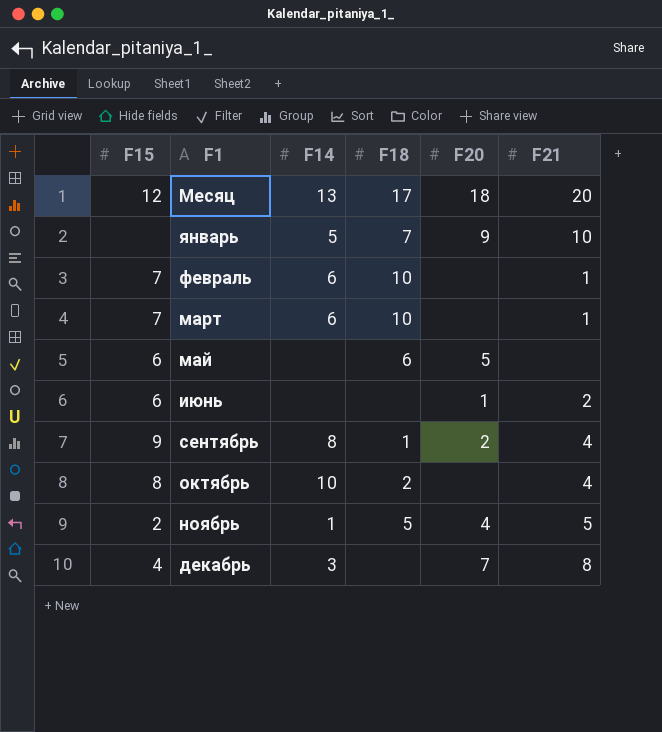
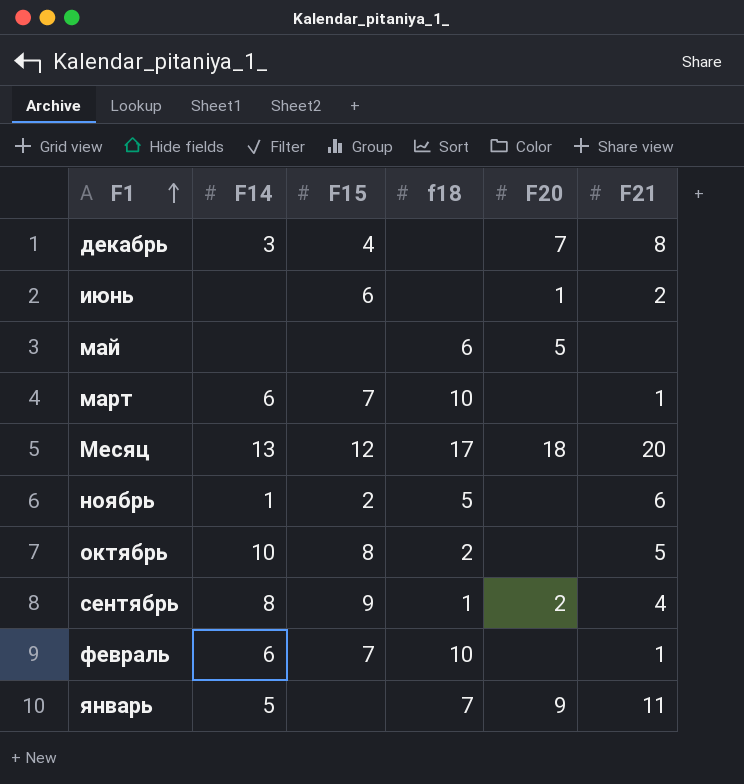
row order: none -> F1 ascending
column F15 | position: 1 -> 3
column name: F18 -> f18
май | F15: 6 -> none
ноябрь | F20: 4 -> none
ноябрь | F21: 5 -> 6
октябрь | F21: 4 -> 5
январь | F21: 10 -> 11

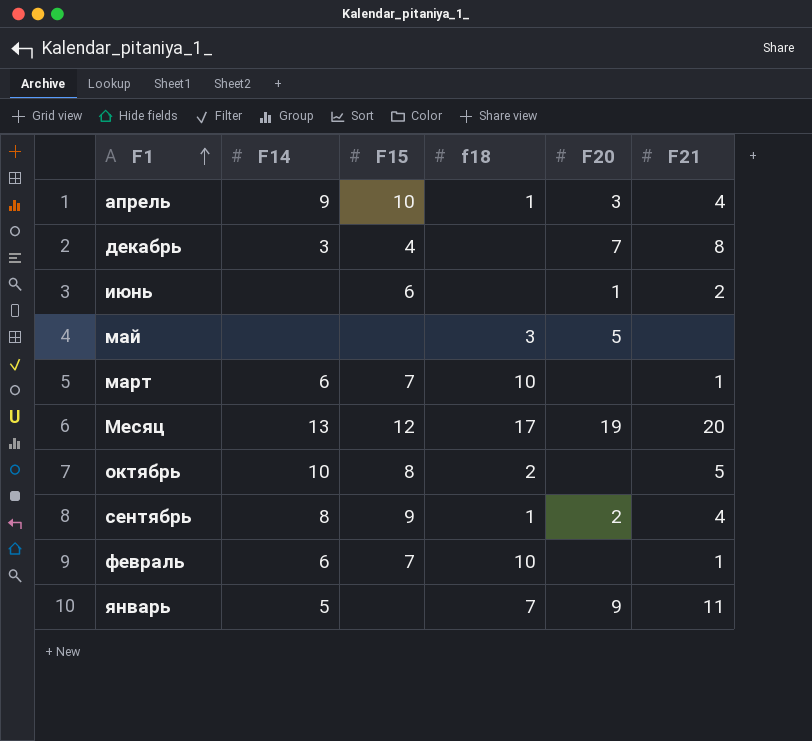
row ноябрь: 1 | 2 | 5 | none | 6 -> none
row апрель: none -> 9 | 10 | 1 | 3 | 4
май | f18: 6 -> 3
Месяц | F20: 18 -> 19

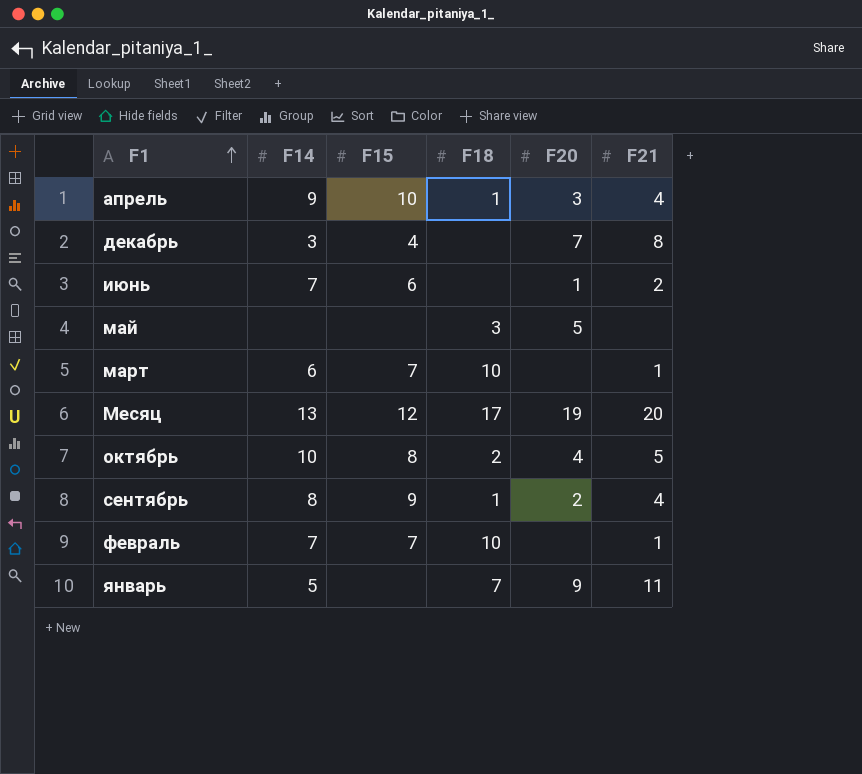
column name: f18 -> F18
июнь | F14: none -> 7
октябрь | F20: none -> 4
февраль | F14: 6 -> 7

